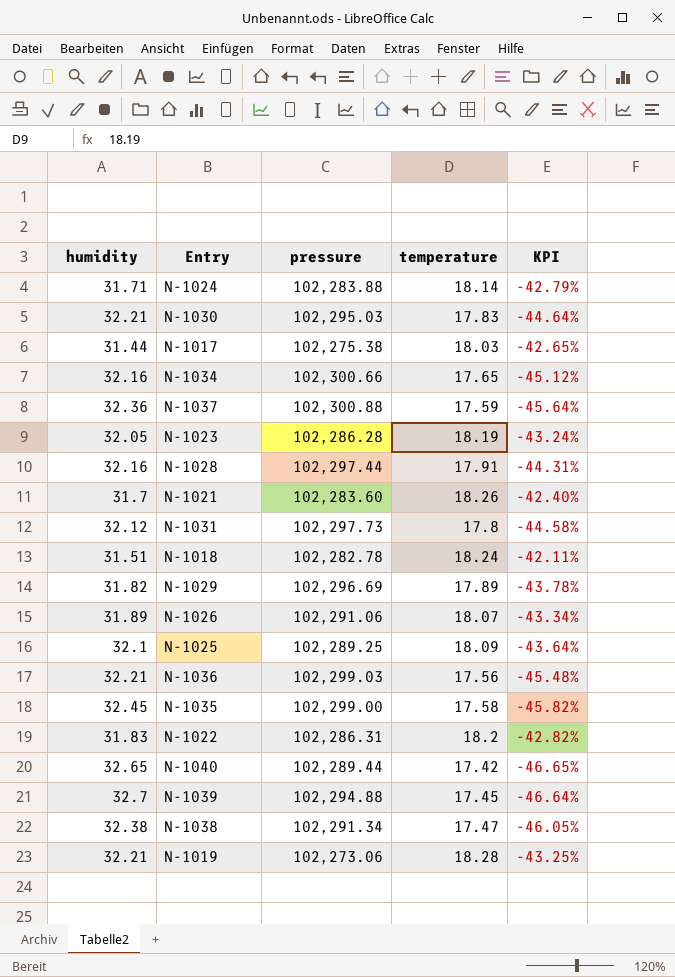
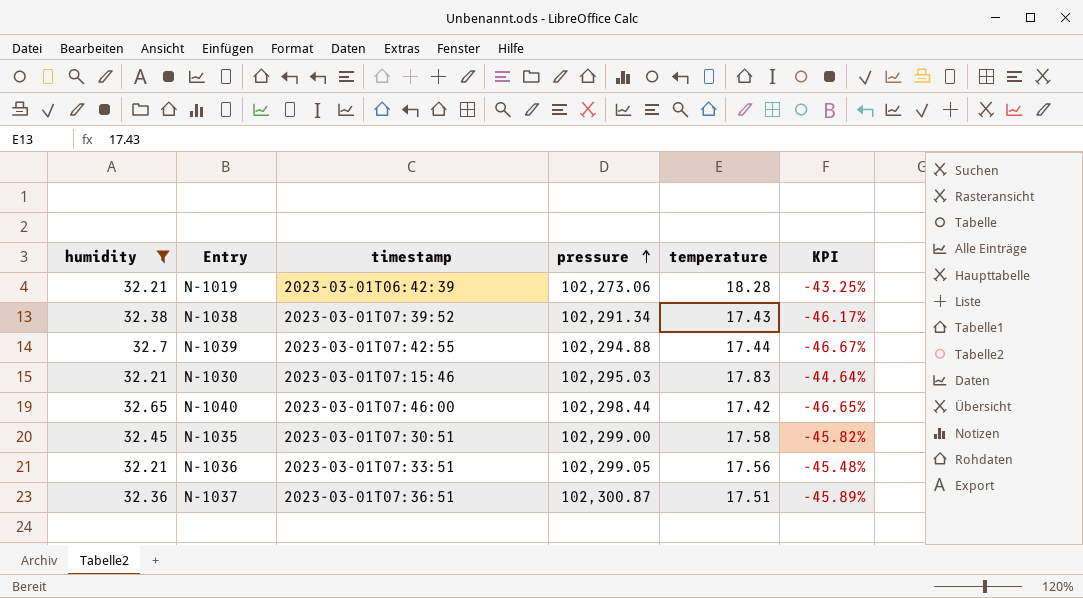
filter: none -> humidity >= 32.21
row order: none -> pressure ascending
column timestamp | position: none -> 3
N-1038 | temperature: 17.47 -> 17.43
N-1038 | KPI: -46.05% -> -46.17%
N-1039 | temperature: 17.45 -> 17.44
N-1039 | KPI: -46.64% -> -46.67%
N-1040 | pressure: 102,289.44 -> 102,298.44
N-1036 | pressure: 102,299.03 -> 102,299.05
N-1037 | pressure: 102,300.88 -> 102,300.87
N-1037 | temperature: 17.59 -> 17.51
N-1037 | KPI: -45.64% -> -45.89%

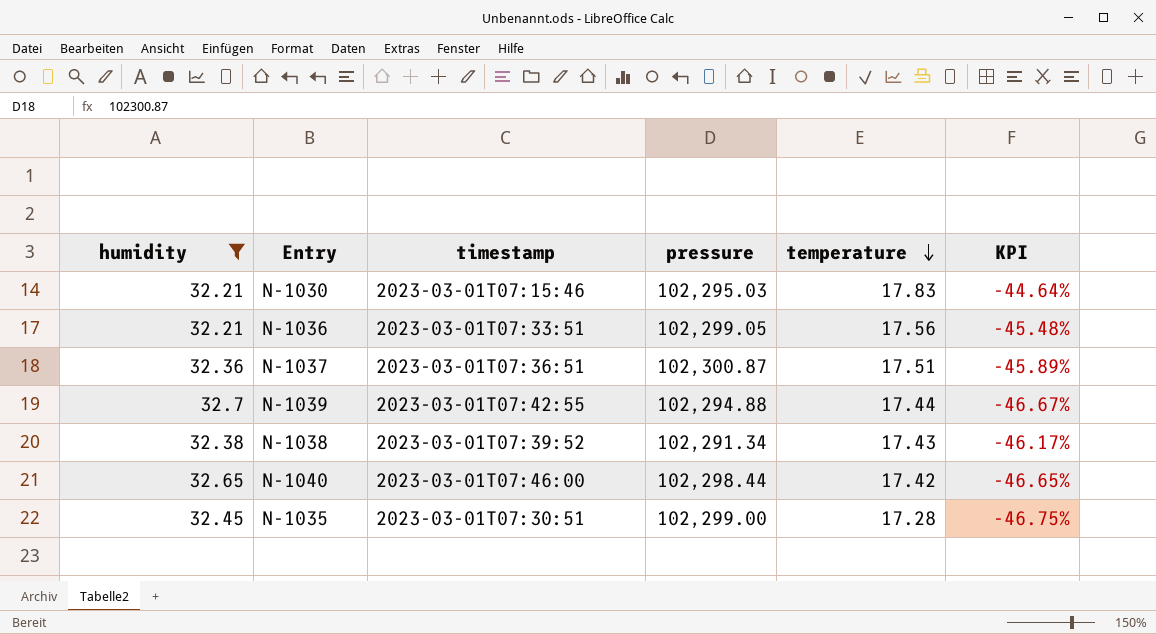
row order: pressure ascending -> temperature descending
row N-1019: 32.21 | 2023-03-01T06:42:39 | 102,273.06 | 18.28 | -43.25% -> none
N-1035 | temperature: 17.58 -> 17.28
N-1035 | KPI: -45.82% -> -46.75%

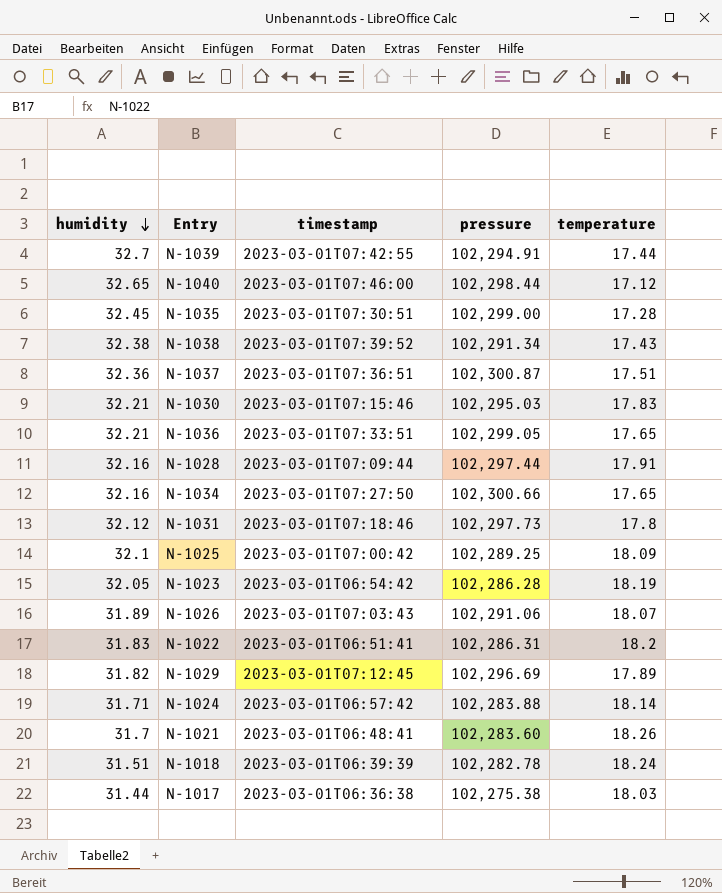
filter: humidity >= 32.21 -> none
row order: temperature descending -> humidity descending
column KPI | formula: ([temperature] - [humidity]) / [humidity] -> none
N-1039 | pressure: 102,294.88 -> 102,294.91
N-1040 | temperature: 17.42 -> 17.12
N-1036 | temperature: 17.56 -> 17.65

